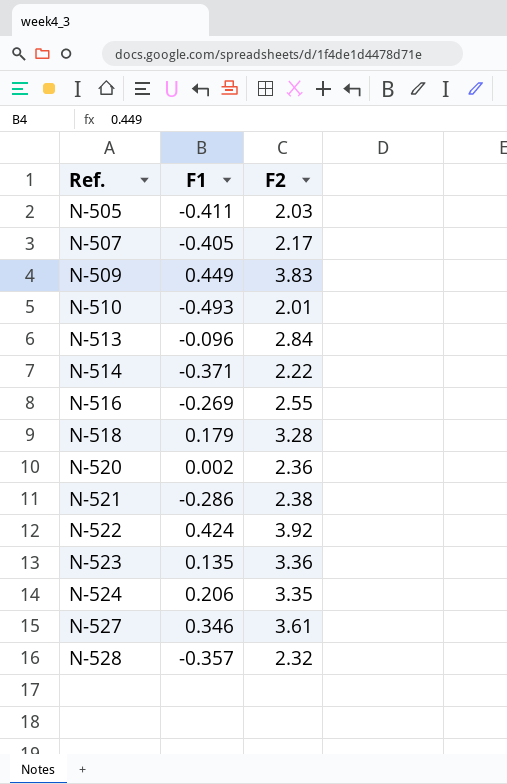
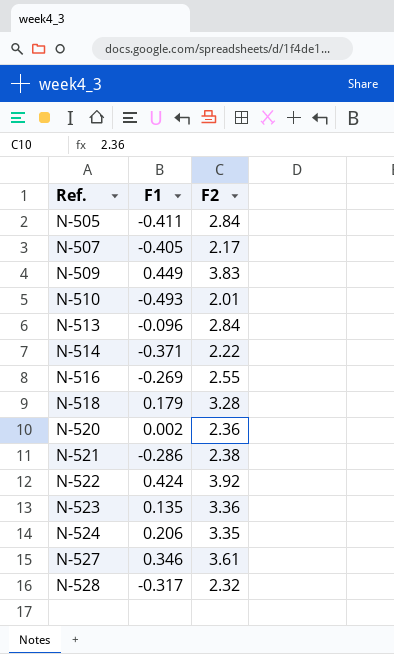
N-505 | F2: 2.03 -> 2.84
N-528 | F1: -0.357 -> -0.317

